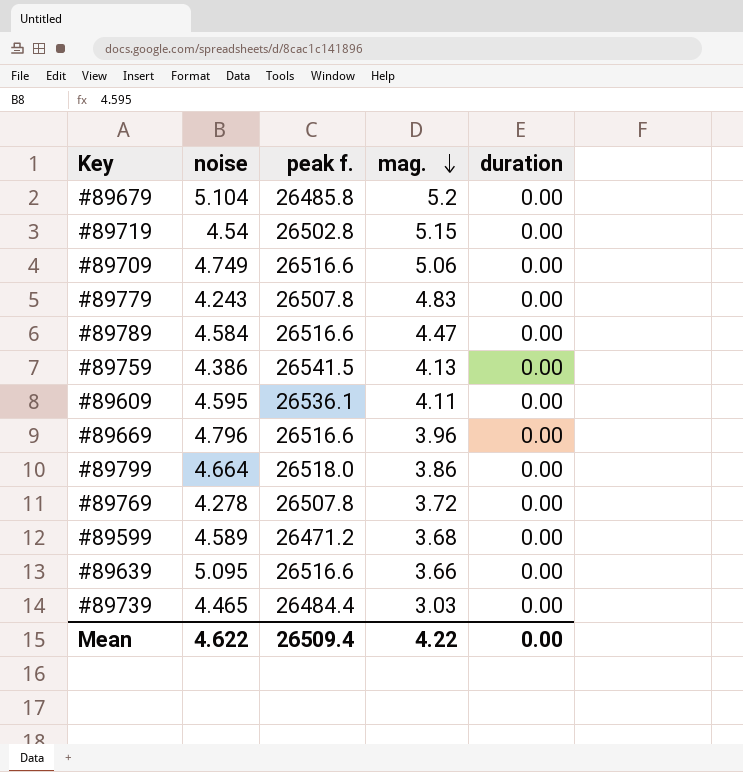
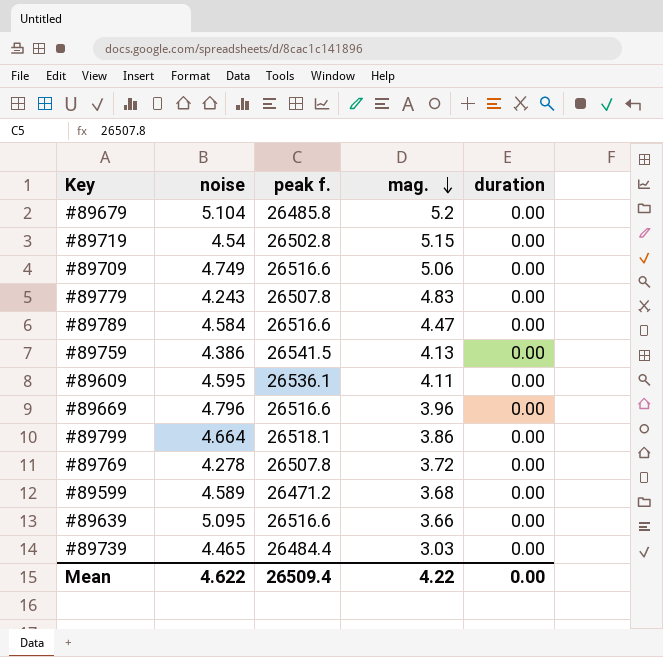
#89799 | peak f.: 26518.0 -> 26518.1

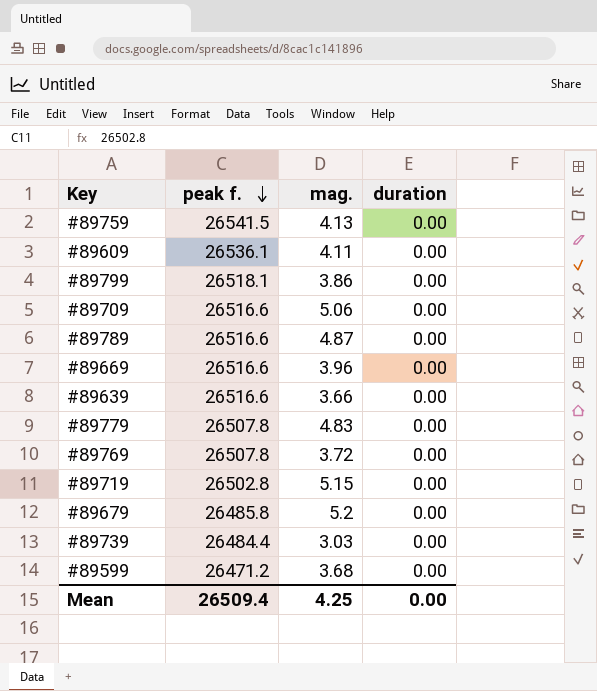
row order: mag. descending -> peak f. descending
column noise | position: 2 -> none
#89789 | mag.: 4.47 -> 4.87
Mean | mag.: 4.22 -> 4.25

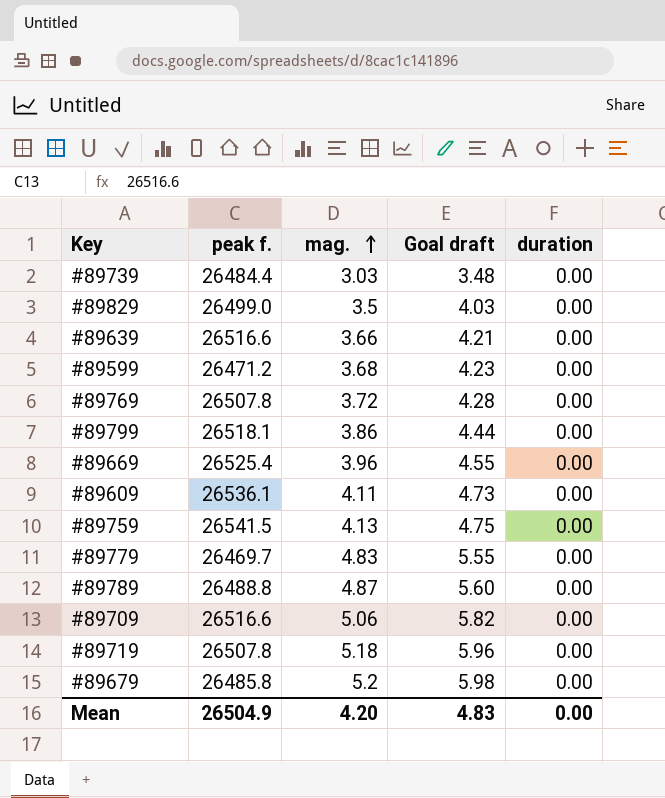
row order: peak f. descending -> mag. ascending
column Goal draft | formula: none -> [mag.] * 1.15
row #89829: none -> 26499.0 | 3.5 | 4.03 | 0.00
#89669 | peak f.: 26516.6 -> 26525.4
#89779 | peak f.: 26507.8 -> 26469.7
#89789 | peak f.: 26516.6 -> 26488.8
#89719 | peak f.: 26502.8 -> 26507.8
#89719 | mag.: 5.15 -> 5.18
Mean | peak f.: 26509.4 -> 26504.9
Mean | mag.: 4.25 -> 4.20

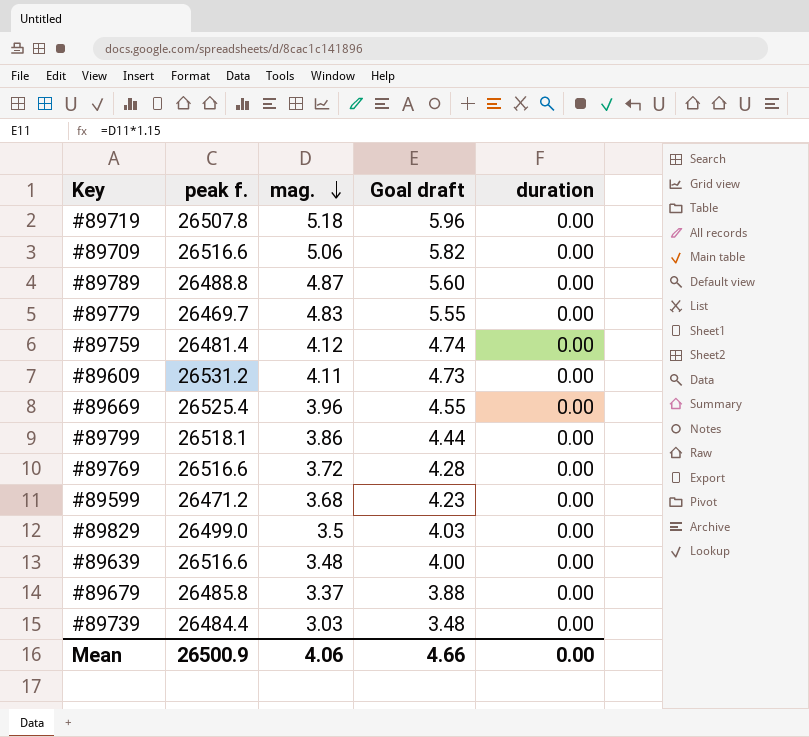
row order: mag. ascending -> mag. descending
#89759 | peak f.: 26541.5 -> 26481.4
#89759 | mag.: 4.13 -> 4.12
#89759 | Goal draft: 4.75 -> 4.74
#89609 | peak f.: 26536.1 -> 26531.2
#89769 | peak f.: 26507.8 -> 26516.6
#89639 | mag.: 3.66 -> 3.48
#89639 | Goal draft: 4.21 -> 4.00
#89679 | mag.: 5.2 -> 3.37
#89679 | Goal draft: 5.98 -> 3.88
Mean | peak f.: 26504.9 -> 26500.9
Mean | mag.: 4.20 -> 4.06
Mean | Goal draft: 4.83 -> 4.66

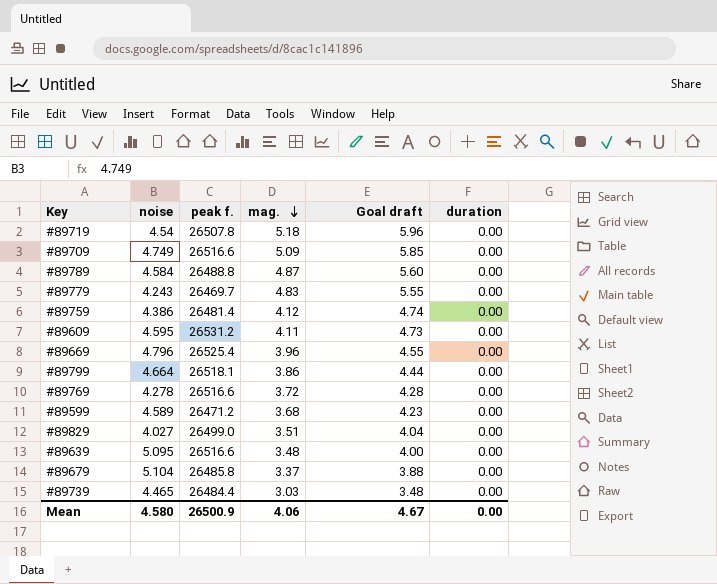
column noise | position: none -> 2
#89709 | mag.: 5.06 -> 5.09
#89709 | Goal draft: 5.82 -> 5.85
#89829 | mag.: 3.5 -> 3.51
#89829 | Goal draft: 4.03 -> 4.04
Mean | Goal draft: 4.66 -> 4.67

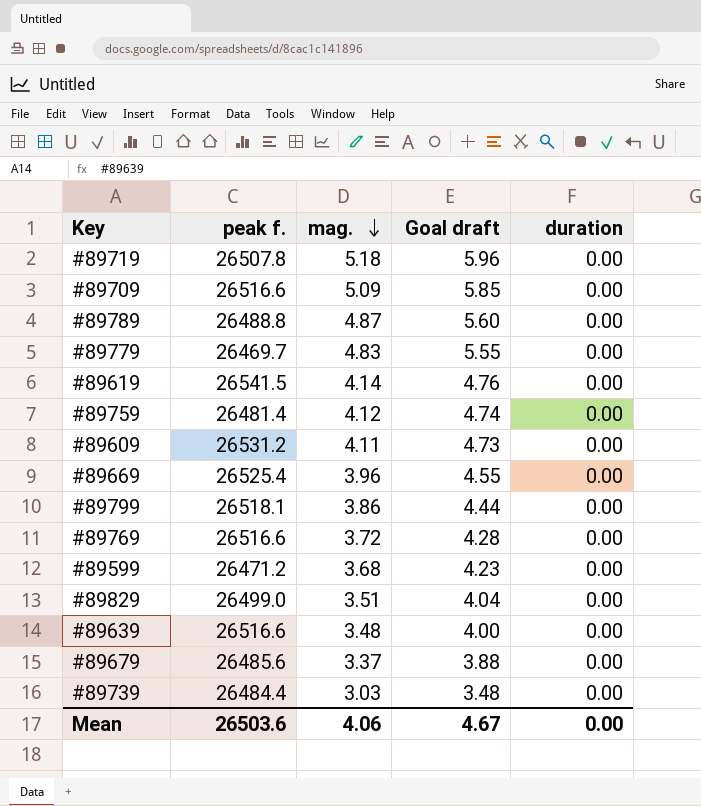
column noise | position: 2 -> none
row #89619: none -> 26541.5 | 4.14 | 4.76 | 0.00
#89679 | peak f.: 26485.8 -> 26485.6
Mean | peak f.: 26500.9 -> 26503.6

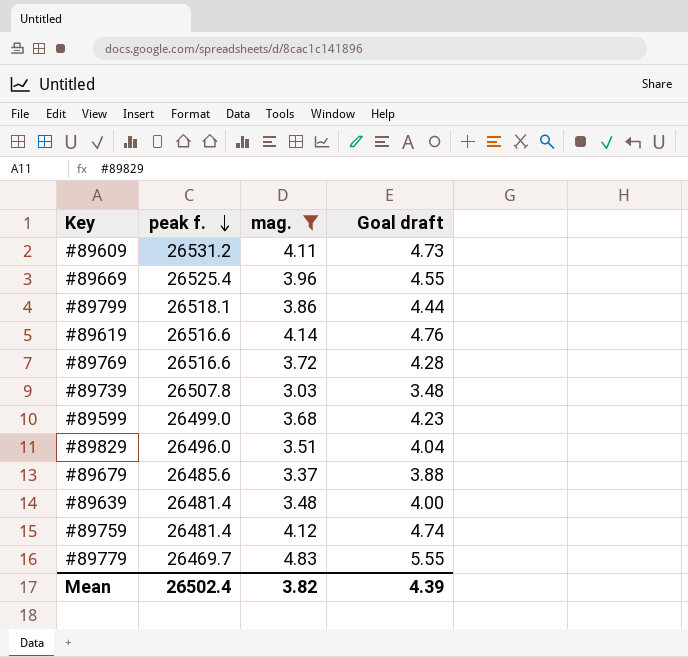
filter: none -> mag. <= 4.83
row order: mag. descending -> peak f. descending
column duration | position: 5 -> none
#89619 | peak f.: 26541.5 -> 26516.6
#89739 | peak f.: 26484.4 -> 26507.8
#89599 | peak f.: 26471.2 -> 26499.0
#89829 | peak f.: 26499.0 -> 26496.0
#89639 | peak f.: 26516.6 -> 26481.4
Mean | peak f.: 26503.6 -> 26502.4
Mean | mag.: 4.06 -> 3.82
Mean | Goal draft: 4.67 -> 4.39

